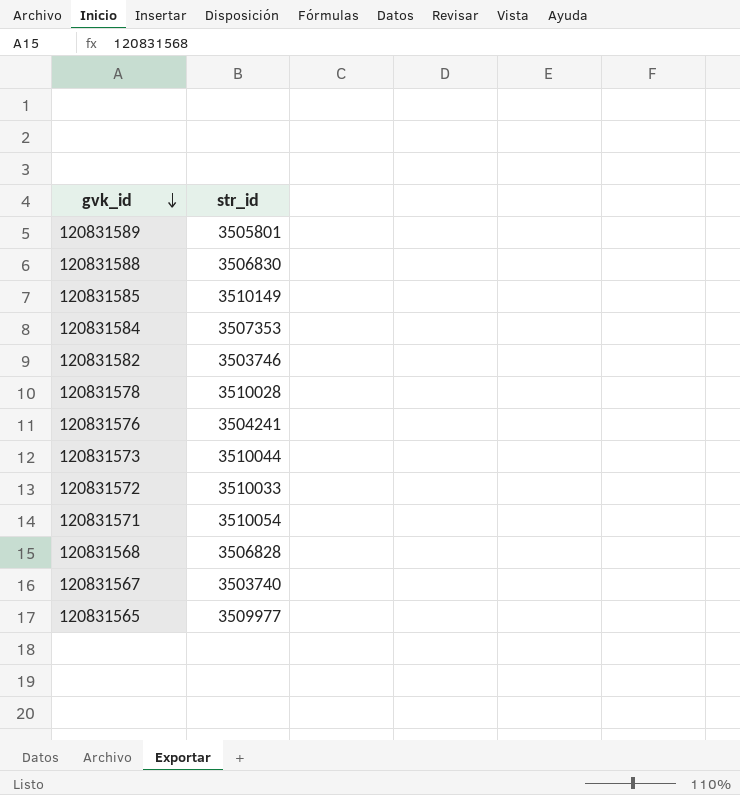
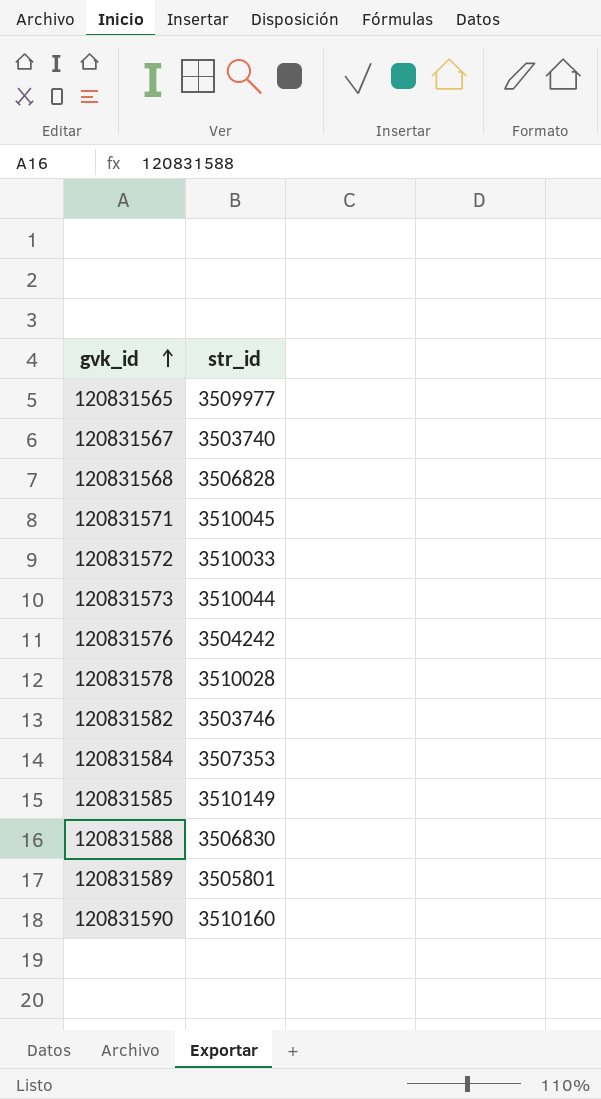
row order: gvk_id descending -> gvk_id ascending
120831571 | str_id: 3510054 -> 3510045
120831576 | str_id: 3504241 -> 3504242
row 120831590: none -> 3510160

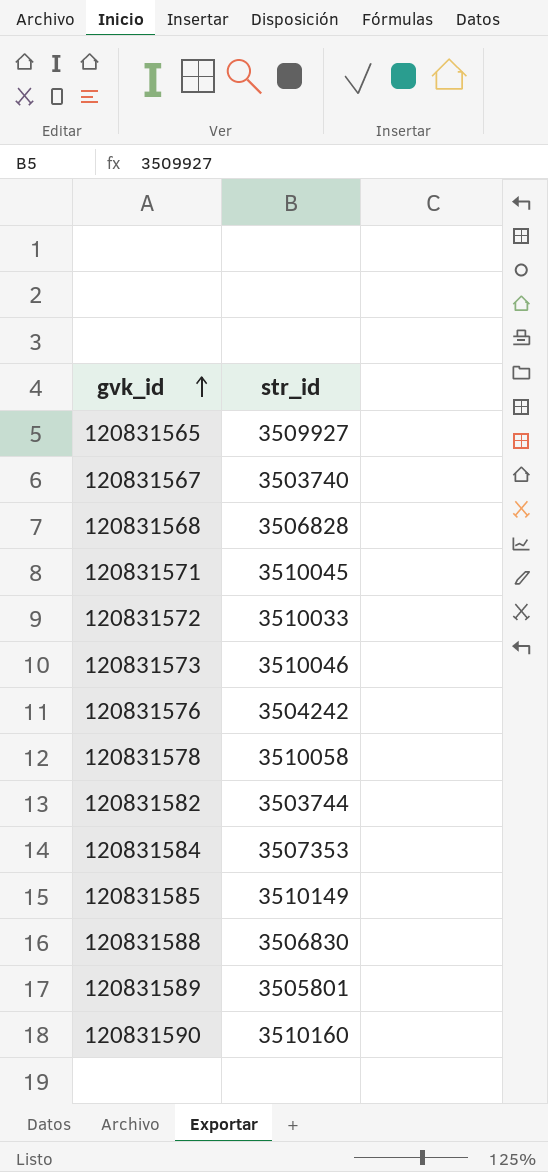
120831565 | str_id: 3509977 -> 3509927
120831573 | str_id: 3510044 -> 3510046
120831578 | str_id: 3510028 -> 3510058
120831582 | str_id: 3503746 -> 3503744

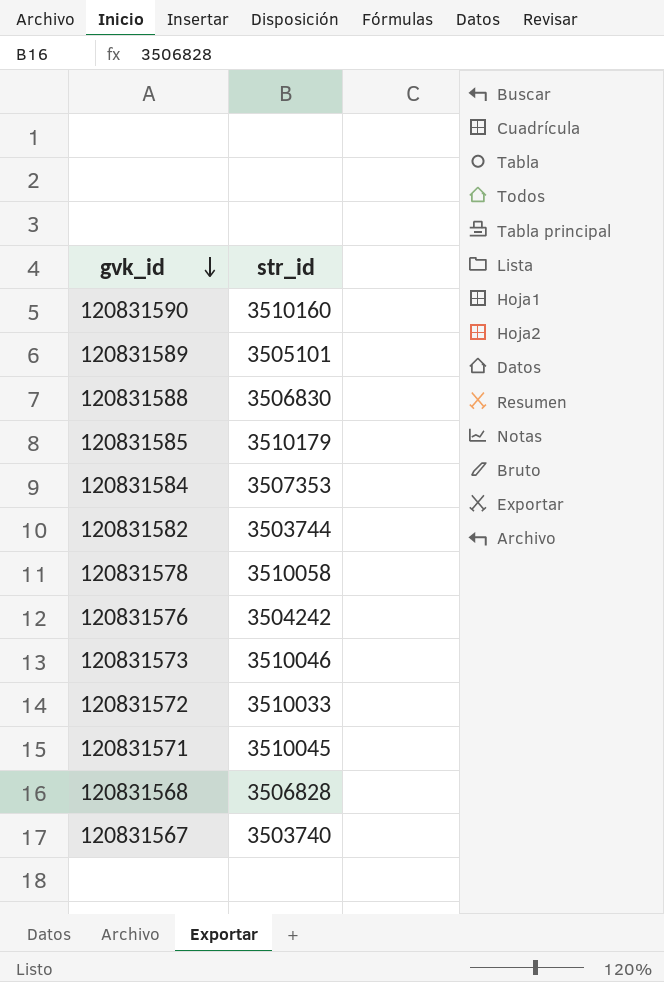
row order: gvk_id ascending -> gvk_id descending
row 120831565: 3509927 -> none
120831589 | str_id: 3505801 -> 3505101
120831585 | str_id: 3510149 -> 3510179

